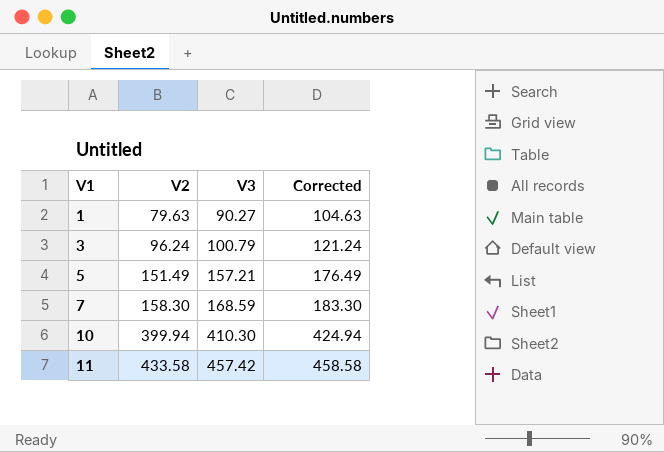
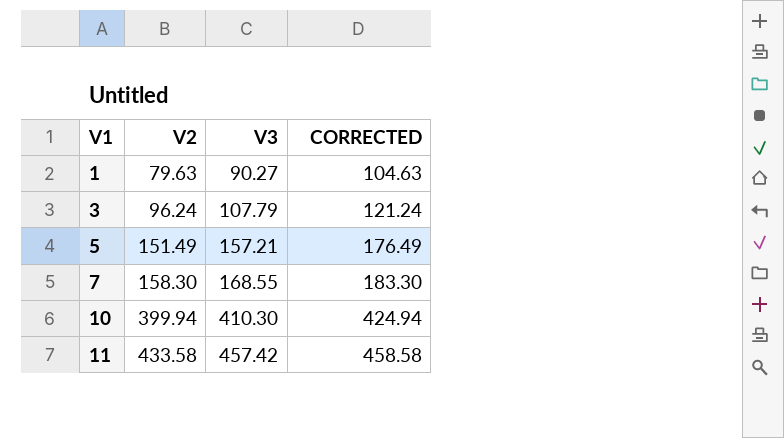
column name: Corrected -> CORRECTED
3 | V3: 100.79 -> 107.79
7 | V3: 168.59 -> 168.55

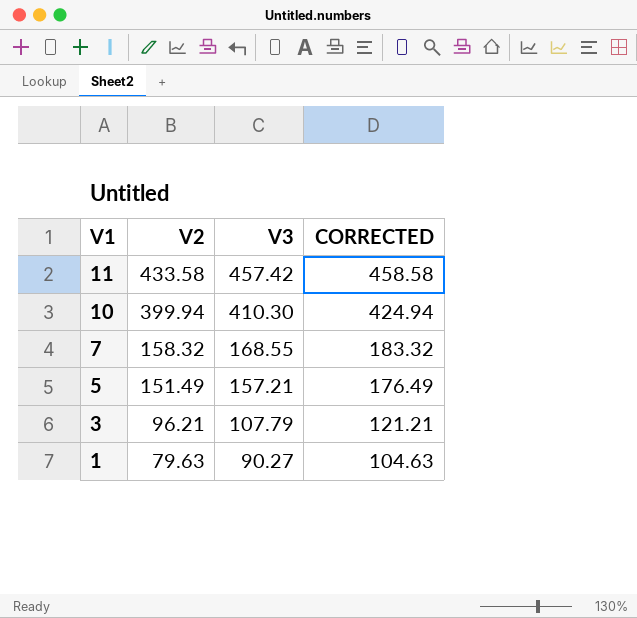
row order: V1 ascending -> V1 descending
7 | V2: 158.30 -> 158.32
7 | CORRECTED: 183.30 -> 183.32
3 | V2: 96.24 -> 96.21
3 | CORRECTED: 121.24 -> 121.21

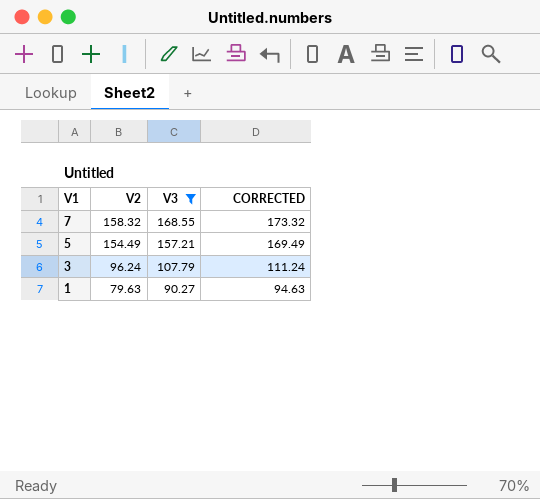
filter: none -> V3 <= 168.55
column CORRECTED | formula: [V2] + 25 -> [V2] + 15
5 | V2: 151.49 -> 154.49
3 | V2: 96.21 -> 96.24

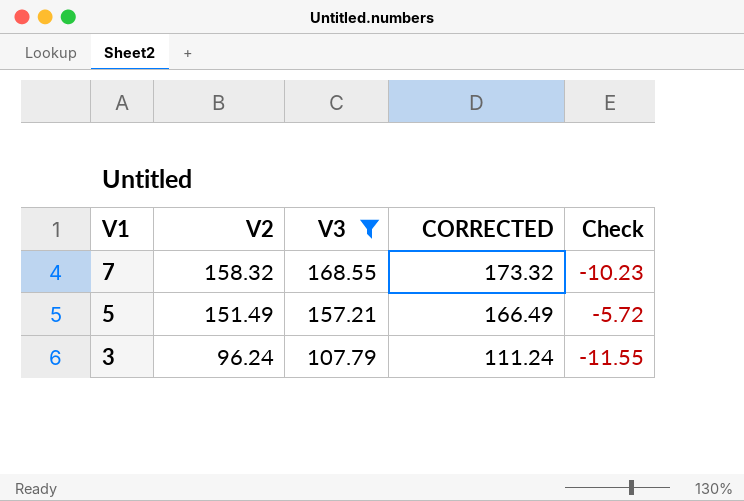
column Check | formula: none -> [V2] - [V3]
row 1: 79.63 | 90.27 | 94.63 -> none
5 | V2: 154.49 -> 151.49
5 | CORRECTED: 169.49 -> 166.49

